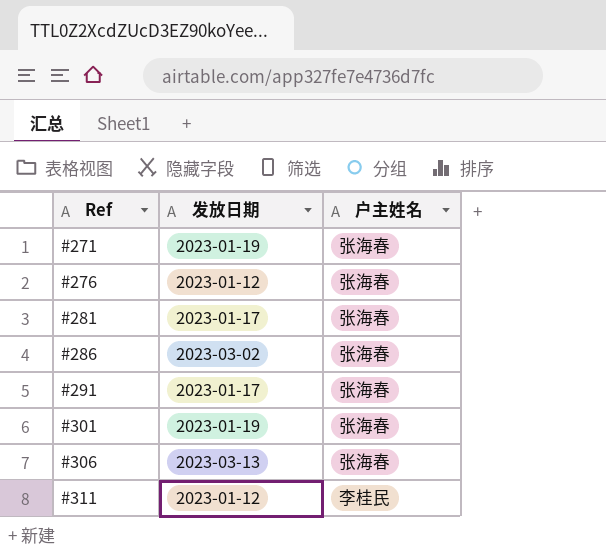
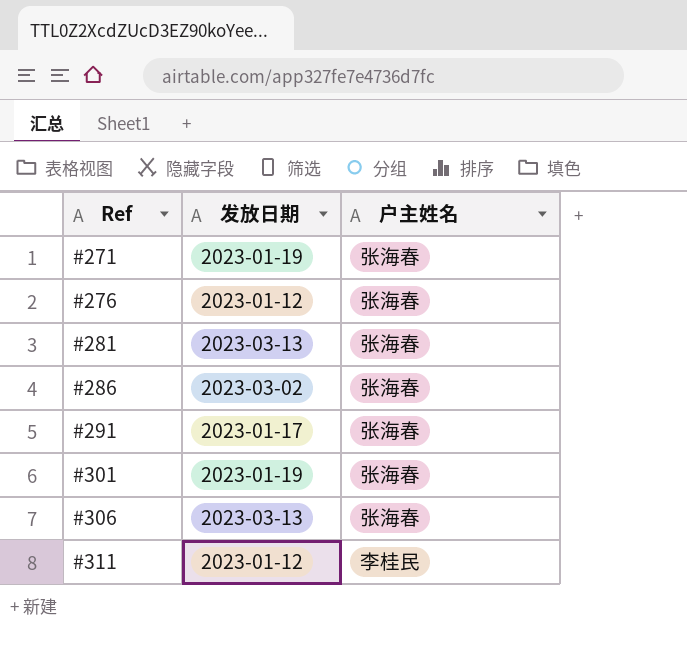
#281 | 发放日期: 2023-01-17 -> 2023-03-13

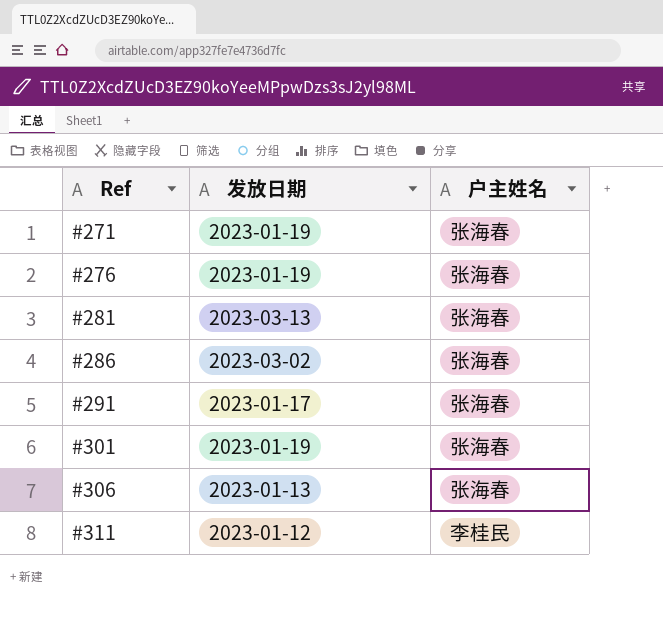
#276 | 发放日期: 2023-01-12 -> 2023-01-19
#306 | 发放日期: 2023-03-13 -> 2023-01-13

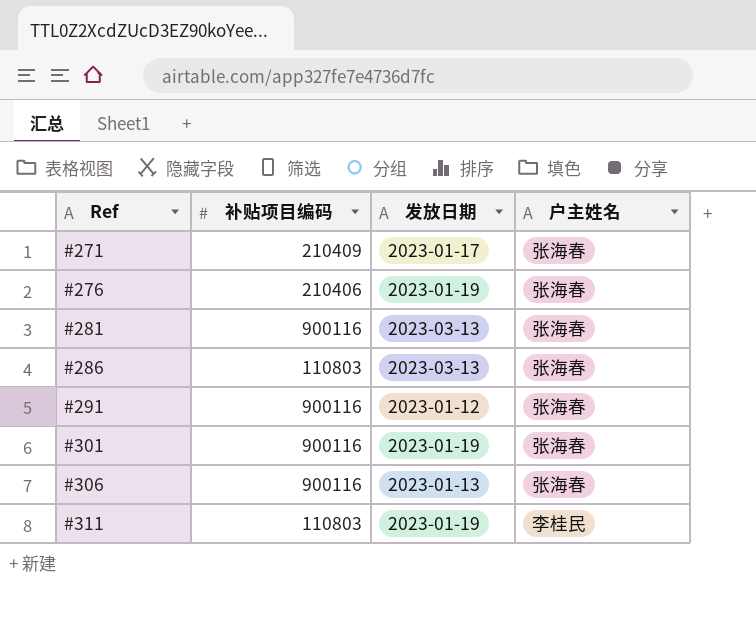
column 补贴项目编码 | position: none -> 2
#271 | 发放日期: 2023-01-19 -> 2023-01-17
#286 | 发放日期: 2023-03-02 -> 2023-03-13
#291 | 发放日期: 2023-01-17 -> 2023-01-12
#311 | 发放日期: 2023-01-12 -> 2023-01-19

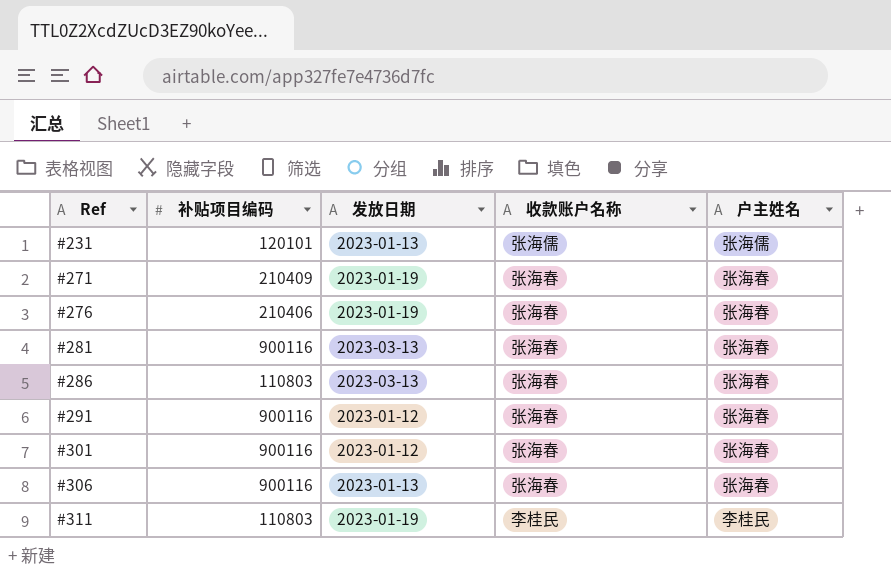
column 收款账户名称 | position: none -> 4
row #231: none -> 120101 | 2023-01-13 | 张海儒 | 张海儒
#271 | 发放日期: 2023-01-17 -> 2023-01-19
#301 | 发放日期: 2023-01-19 -> 2023-01-12

